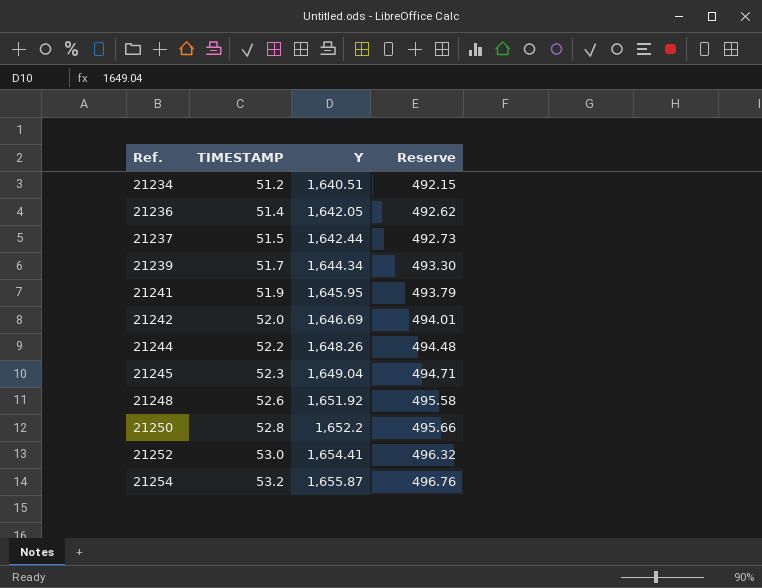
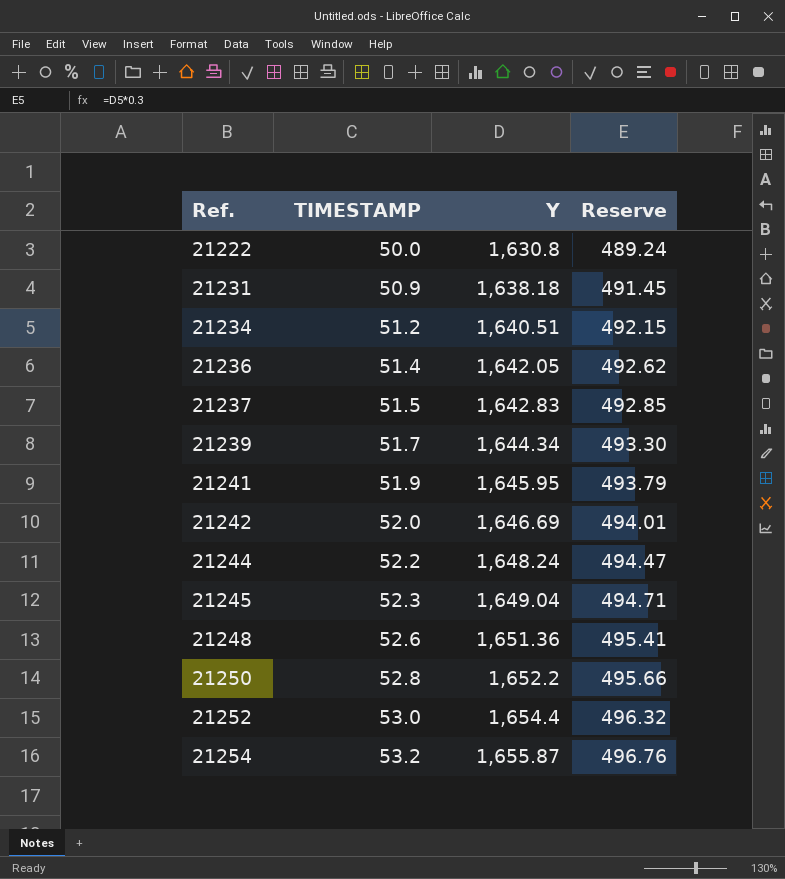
row 21222: none -> 50.0 | 1,630.8 | 489.24
row 21231: none -> 50.9 | 1,638.18 | 491.45
21237 | Y: 1,642.44 -> 1,642.83
21237 | Reserve: 492.73 -> 492.85
21244 | Y: 1,648.26 -> 1,648.24
21244 | Reserve: 494.48 -> 494.47
21248 | Y: 1,651.92 -> 1,651.36
21248 | Reserve: 495.58 -> 495.41
21252 | Y: 1,654.41 -> 1,654.4

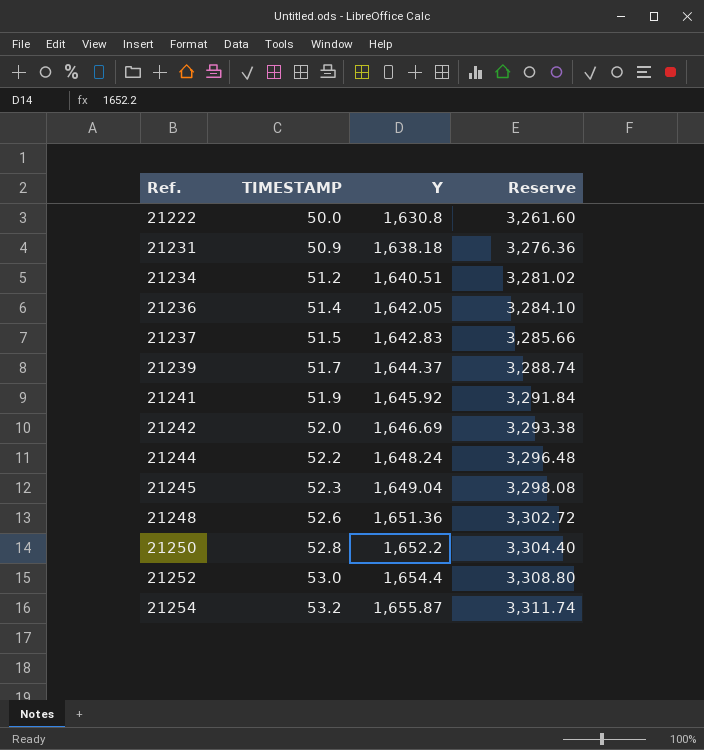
column Reserve | formula: [Y] * 0.3 -> [Y] * 2
21239 | Y: 1,644.34 -> 1,644.37
21241 | Y: 1,645.95 -> 1,645.92

